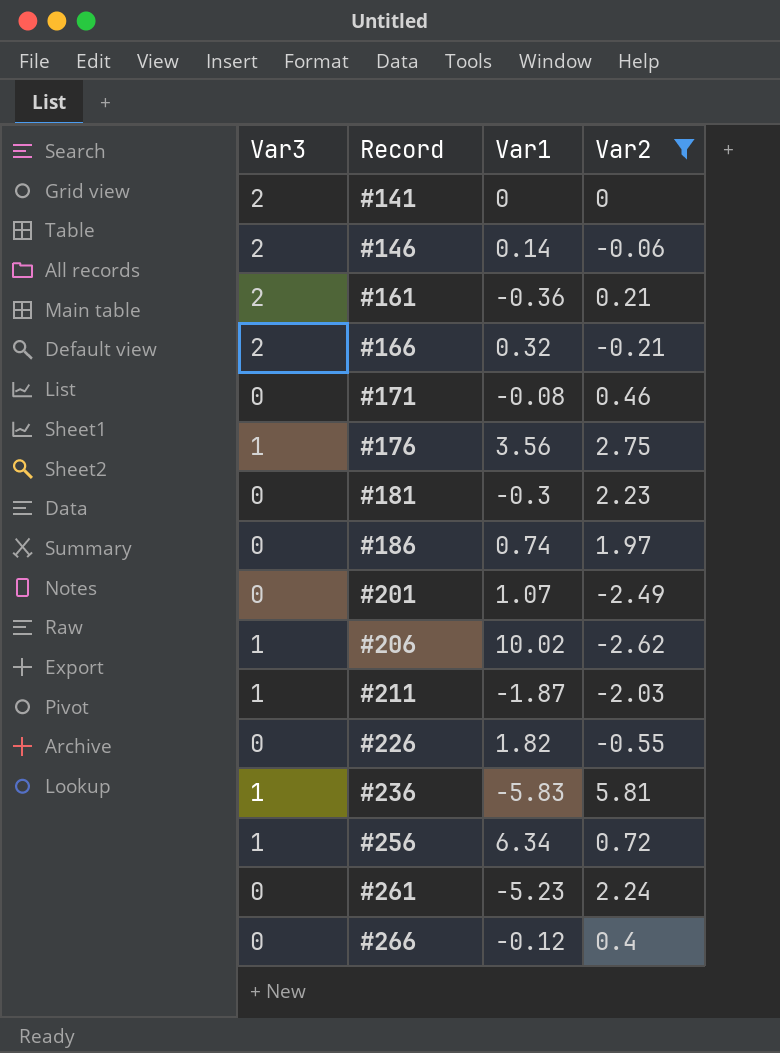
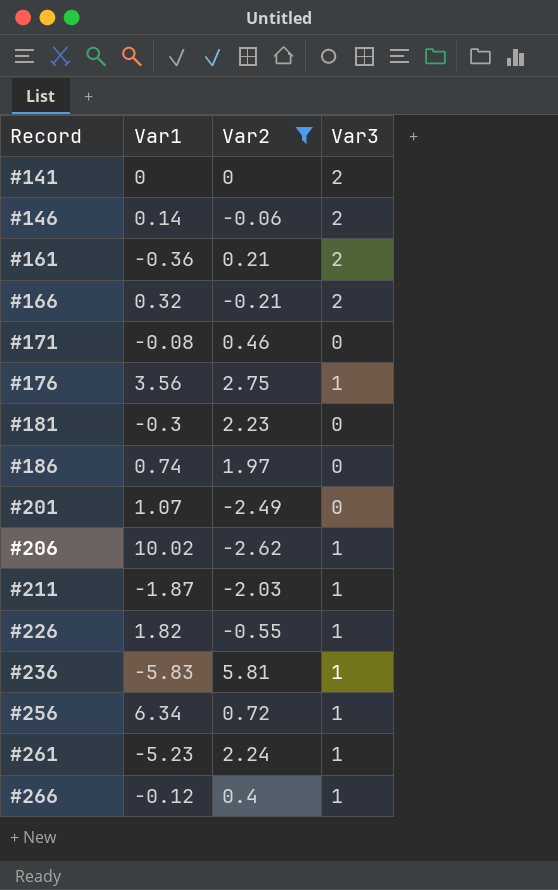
column Var3 | position: 1 -> 4
#226 | Var3: 0 -> 1
#261 | Var3: 0 -> 1
#266 | Var3: 0 -> 1

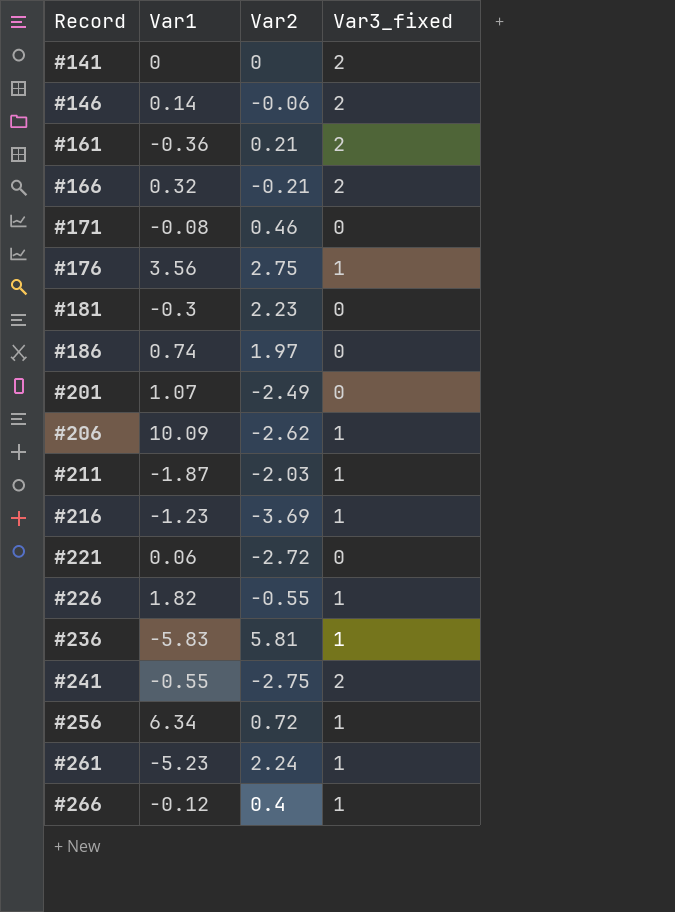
filter: Var2 >= -2.62 -> none
column name: Var3 -> Var3_fixed
#206 | Var1: 10.02 -> 10.09

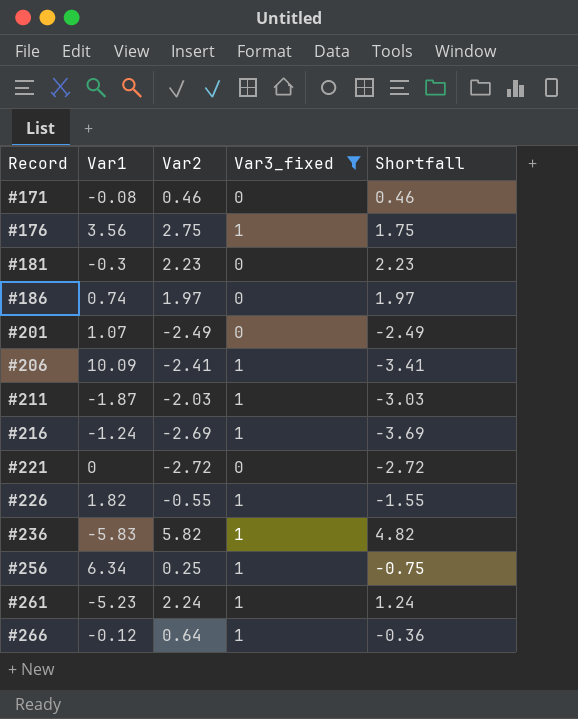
filter: none -> Var3_fixed != 2
column Shortfall | formula: none -> [Var2] - [Var3_fixed]
#206 | Var2: -2.62 -> -2.41
#216 | Var1: -1.23 -> -1.24
#216 | Var2: -3.69 -> -2.69
#221 | Var1: 0.06 -> 0
#236 | Var2: 5.81 -> 5.82
#256 | Var2: 0.72 -> 0.25
#266 | Var2: 0.4 -> 0.64

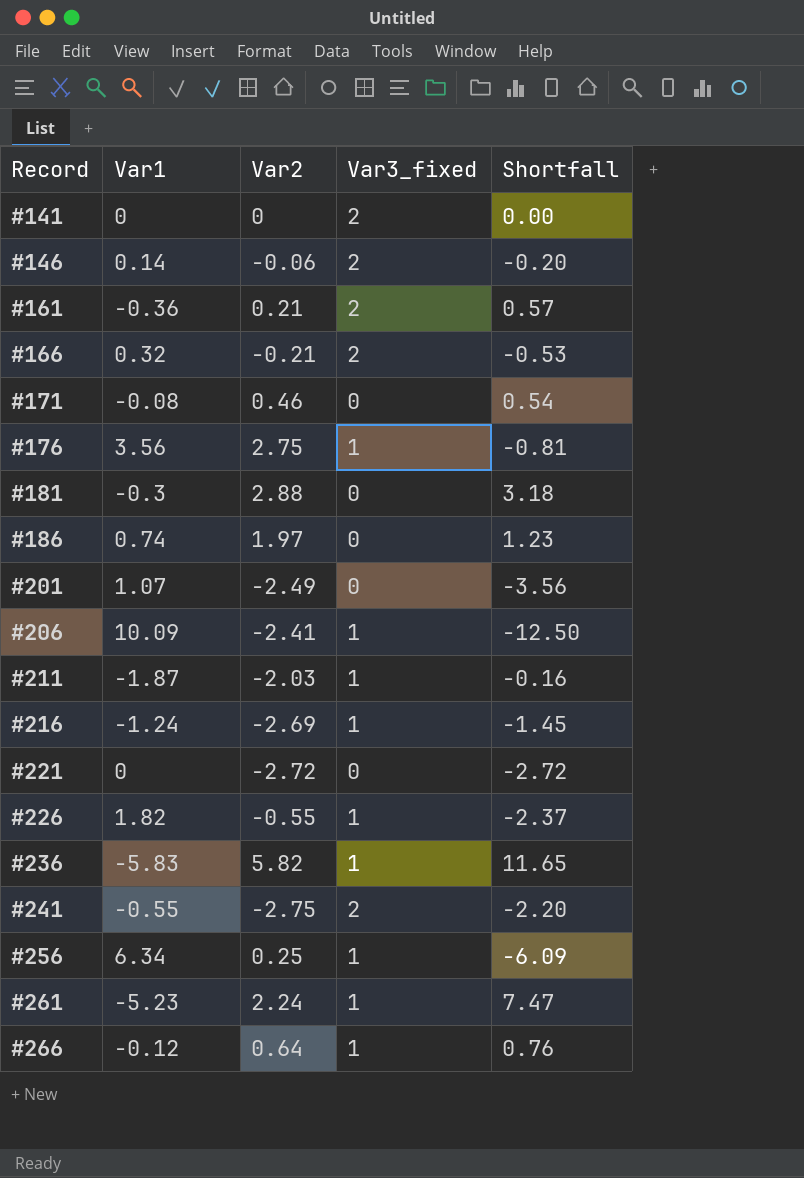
filter: Var3_fixed != 2 -> none
column Shortfall | formula: [Var2] - [Var3_fixed] -> [Var2] - [Var1]
#181 | Var2: 2.23 -> 2.88

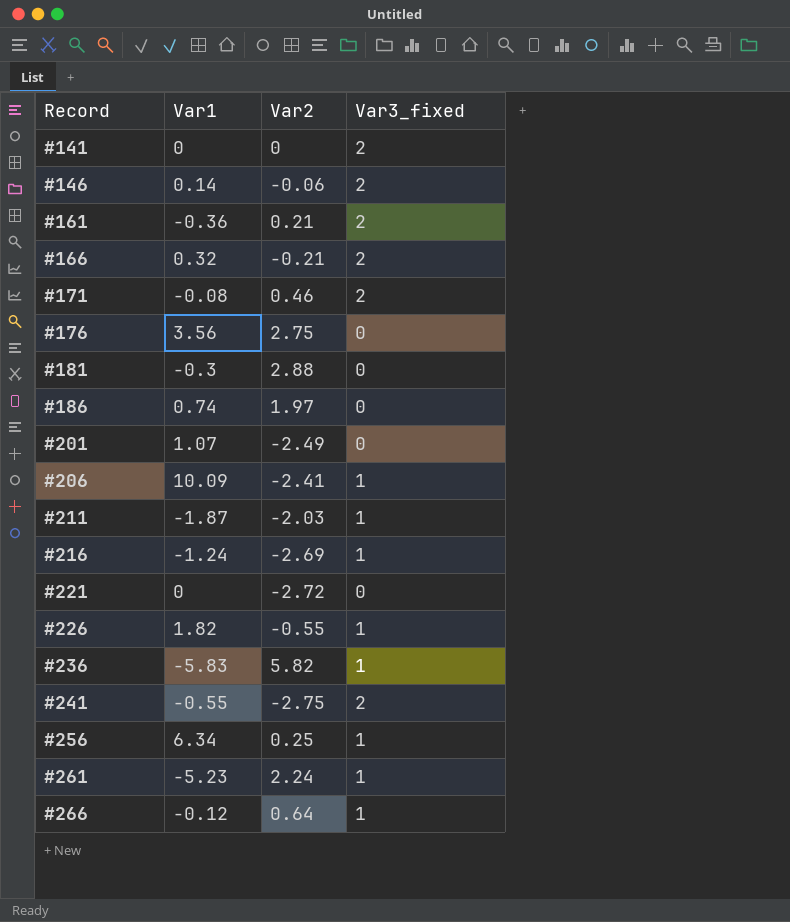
column Shortfall | formula: [Var2] - [Var1] -> none
#171 | Var3_fixed: 0 -> 2
#176 | Var3_fixed: 1 -> 0

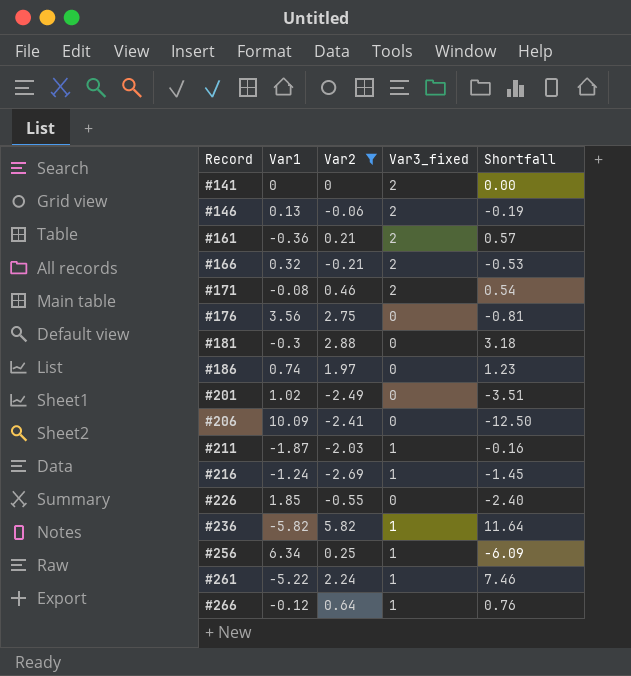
filter: none -> Var2 >= -2.69
column Shortfall | formula: none -> [Var2] - [Var1]
#146 | Var1: 0.14 -> 0.13
#201 | Var1: 1.07 -> 1.02
#206 | Var3_fixed: 1 -> 0
#226 | Var1: 1.82 -> 1.85
#226 | Var3_fixed: 1 -> 0
#236 | Var1: -5.83 -> -5.82
#261 | Var1: -5.23 -> -5.22

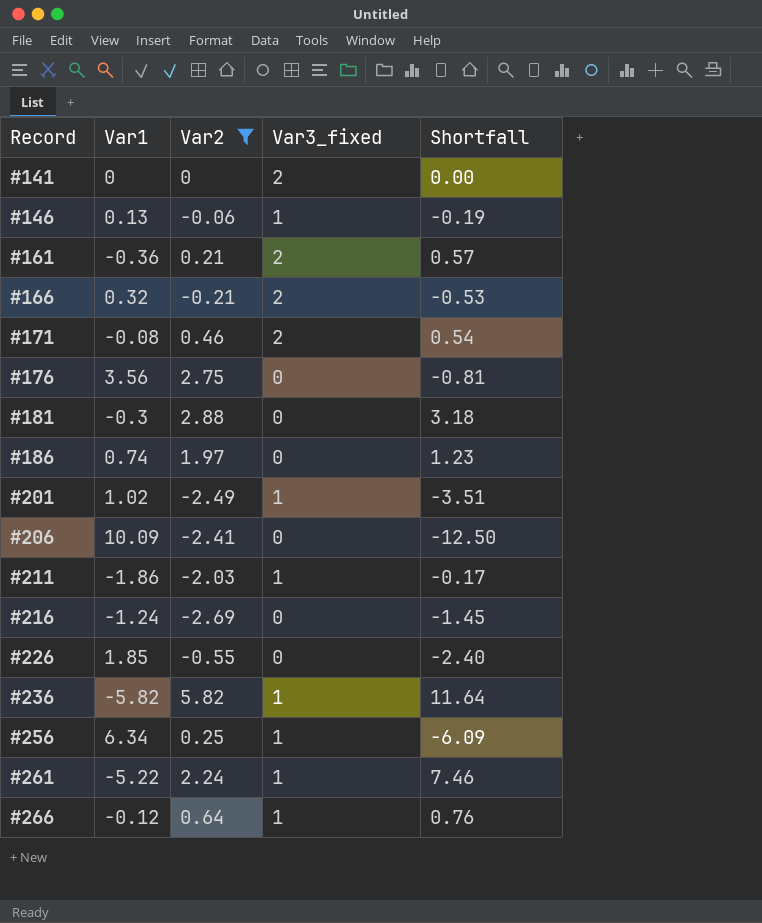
#146 | Var3_fixed: 2 -> 1
#201 | Var3_fixed: 0 -> 1
#211 | Var1: -1.87 -> -1.86
#211 | Shortfall: -0.16 -> -0.17
#216 | Var3_fixed: 1 -> 0

